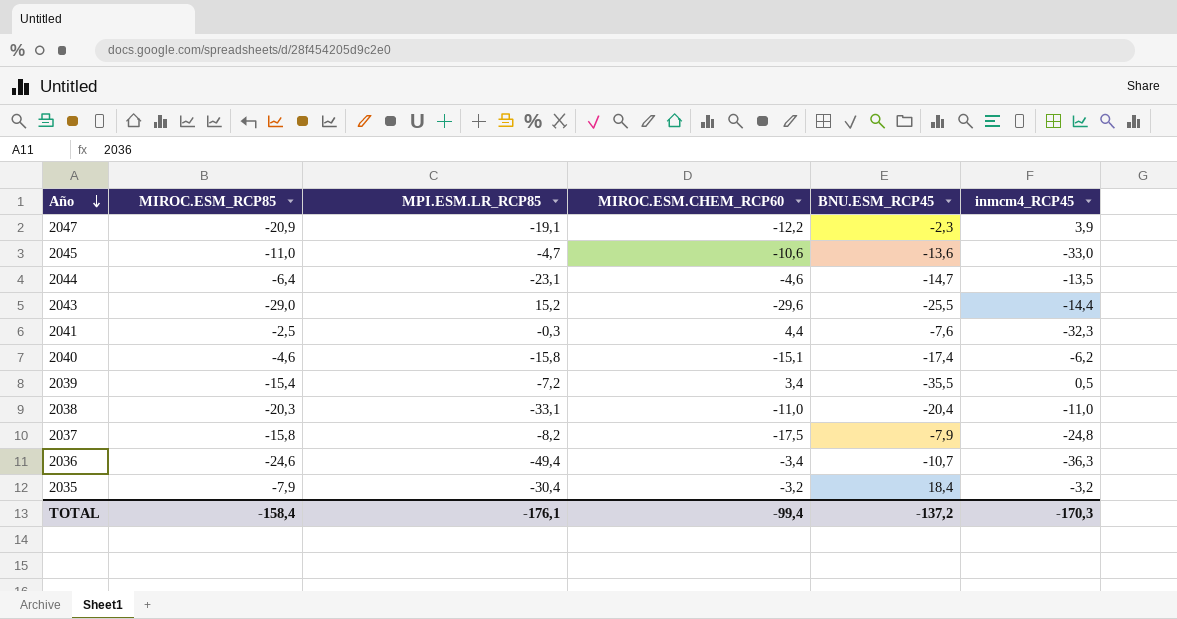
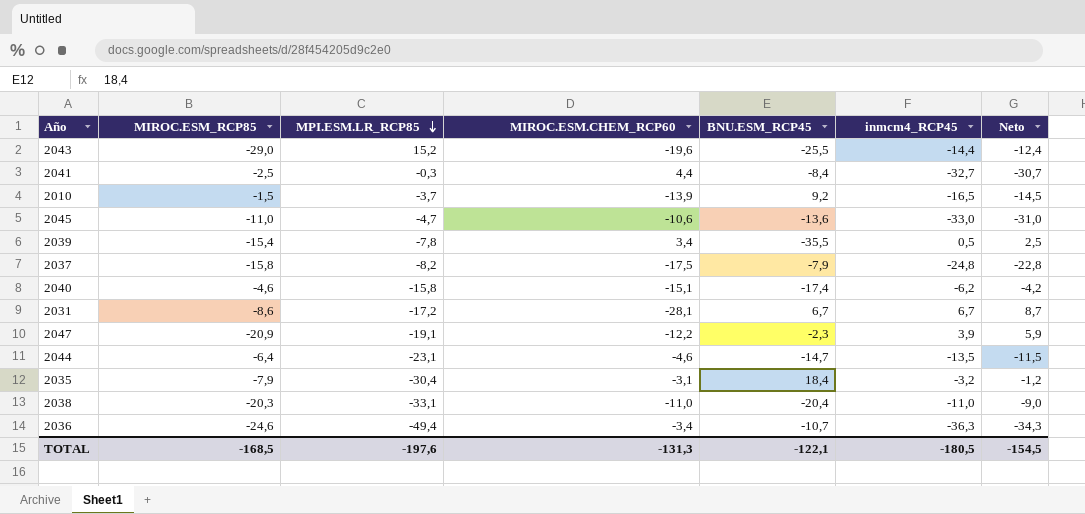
row order: Año descending -> MPI.ESM.LR_RCP85 descending
column Neto | formula: none -> [inmcm4_RCP45] + 2
2043 | MIROC.ESM.CHEM_RCP60: -29,6 -> -19,6
2041 | BNU.ESM_RCP45: -7,6 -> -8,4
2041 | inmcm4_RCP45: -32,3 -> -32,7
row 2010: none -> -1,5 | -3,7 | -13,9 | 9,2 | -16,5 | -14,5
2039 | MPI.ESM.LR_RCP85: -7,2 -> -7,8
row 2031: none -> -8,6 | -17,2 | -28,1 | 6,7 | 6,7 | 8,7
2035 | MIROC.ESM.CHEM_RCP60: -3,2 -> -3,1
TOTAL | MIROC.ESM_RCP85: -158,4 -> -168,5
TOTAL | MPI.ESM.LR_RCP85: -176,1 -> -197,6
TOTAL | MIROC.ESM.CHEM_RCP60: -99,4 -> -131,3
TOTAL | BNU.ESM_RCP45: -137,2 -> -122,1
TOTAL | inmcm4_RCP45: -170,3 -> -180,5

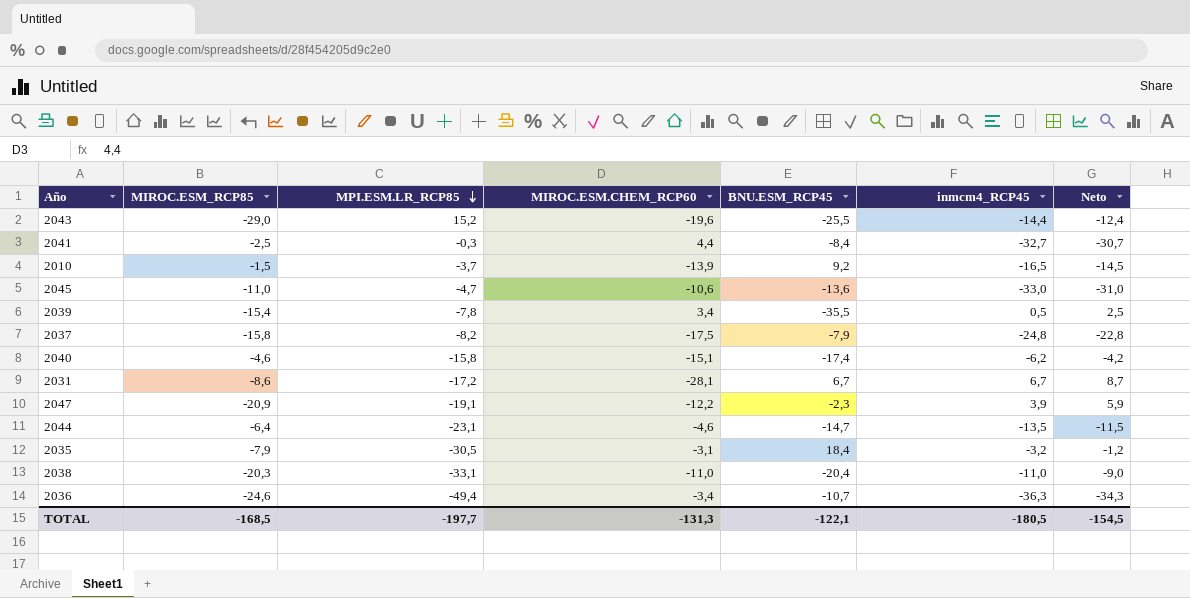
2035 | MPI.ESM.LR_RCP85: -30,4 -> -30,5
TOTAL | MPI.ESM.LR_RCP85: -197,6 -> -197,7

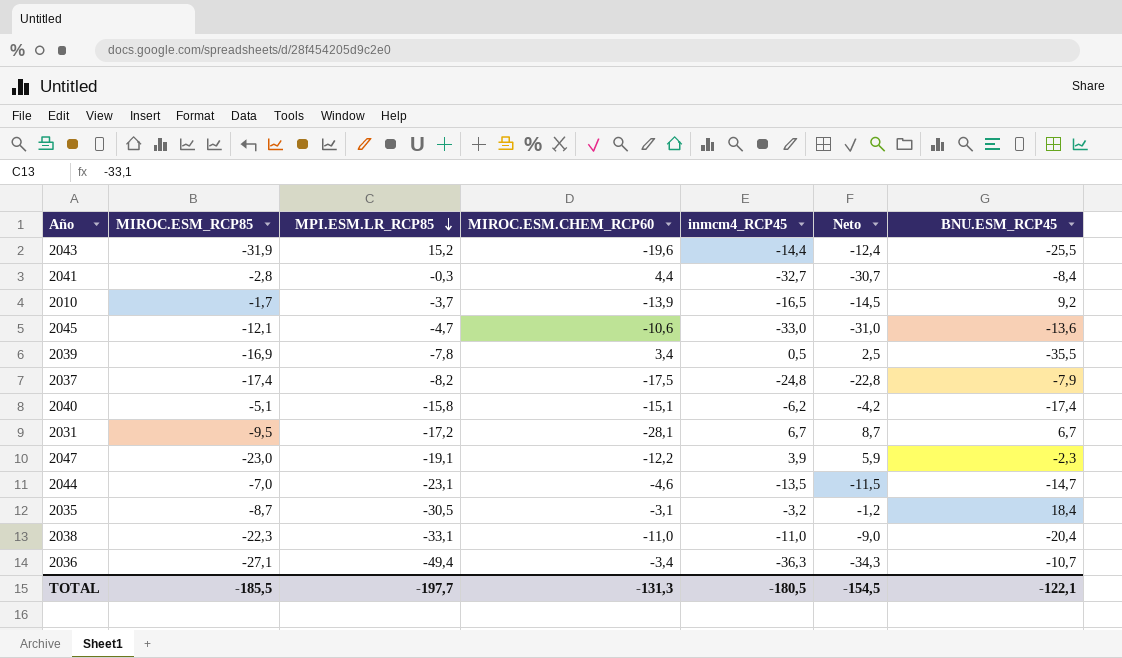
column BNU.ESM_RCP45 | position: 5 -> 7
2043 | MIROC.ESM_RCP85: -29,0 -> -31,9
2041 | MIROC.ESM_RCP85: -2,5 -> -2,8
2010 | MIROC.ESM_RCP85: -1,5 -> -1,7
2045 | MIROC.ESM_RCP85: -11,0 -> -12,1
2039 | MIROC.ESM_RCP85: -15,4 -> -16,9
2037 | MIROC.ESM_RCP85: -15,8 -> -17,4
2040 | MIROC.ESM_RCP85: -4,6 -> -5,1
2031 | MIROC.ESM_RCP85: -8,6 -> -9,5
2047 | MIROC.ESM_RCP85: -20,9 -> -23,0
2044 | MIROC.ESM_RCP85: -6,4 -> -7,0
2035 | MIROC.ESM_RCP85: -7,9 -> -8,7
2038 | MIROC.ESM_RCP85: -20,3 -> -22,3
2036 | MIROC.ESM_RCP85: -24,6 -> -27,1
TOTAL | MIROC.ESM_RCP85: -168,5 -> -185,5

